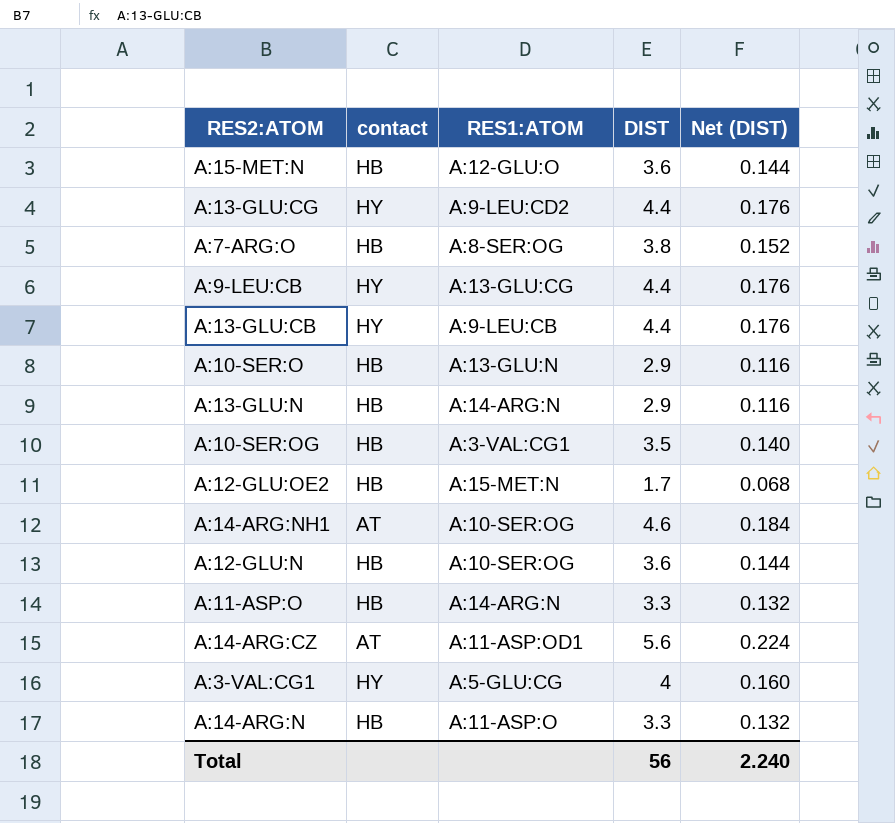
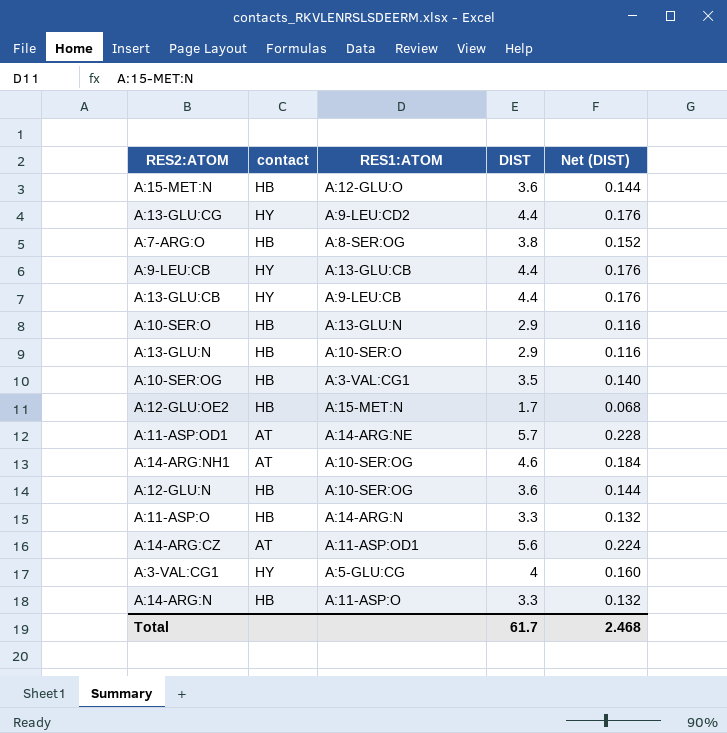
A:9-LEU:CB | RES1:ATOM: A:13-GLU:CG -> A:13-GLU:CB
A:13-GLU:N | RES1:ATOM: A:14-ARG:N -> A:10-SER:O
row A:11-ASP:OD1: none -> AT | A:14-ARG:NE | 5.7 | 0.228
Total | DIST: 56 -> 61.7
Total | Net (DIST): 2.240 -> 2.468

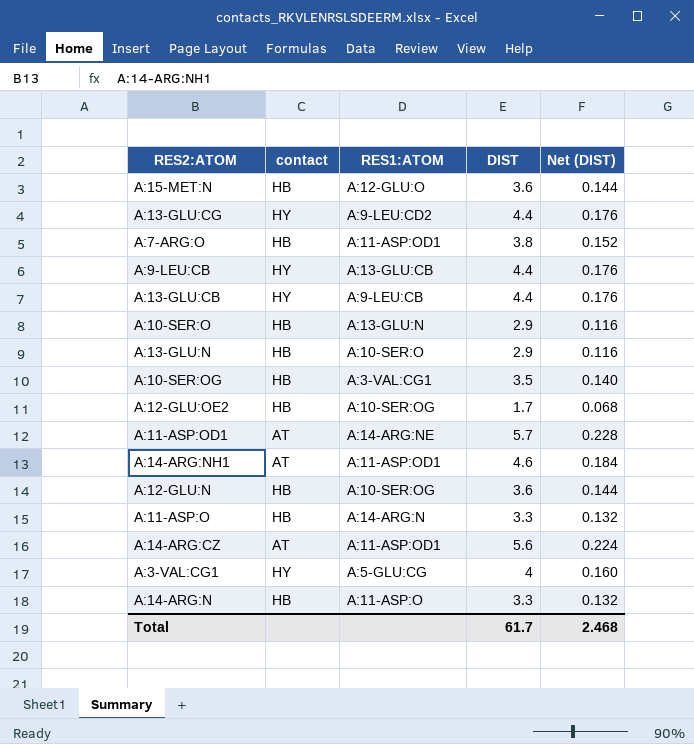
A:7-ARG:O | RES1:ATOM: A:8-SER:OG -> A:11-ASP:OD1
A:12-GLU:OE2 | RES1:ATOM: A:15-MET:N -> A:10-SER:OG
A:14-ARG:NH1 | RES1:ATOM: A:10-SER:OG -> A:11-ASP:OD1

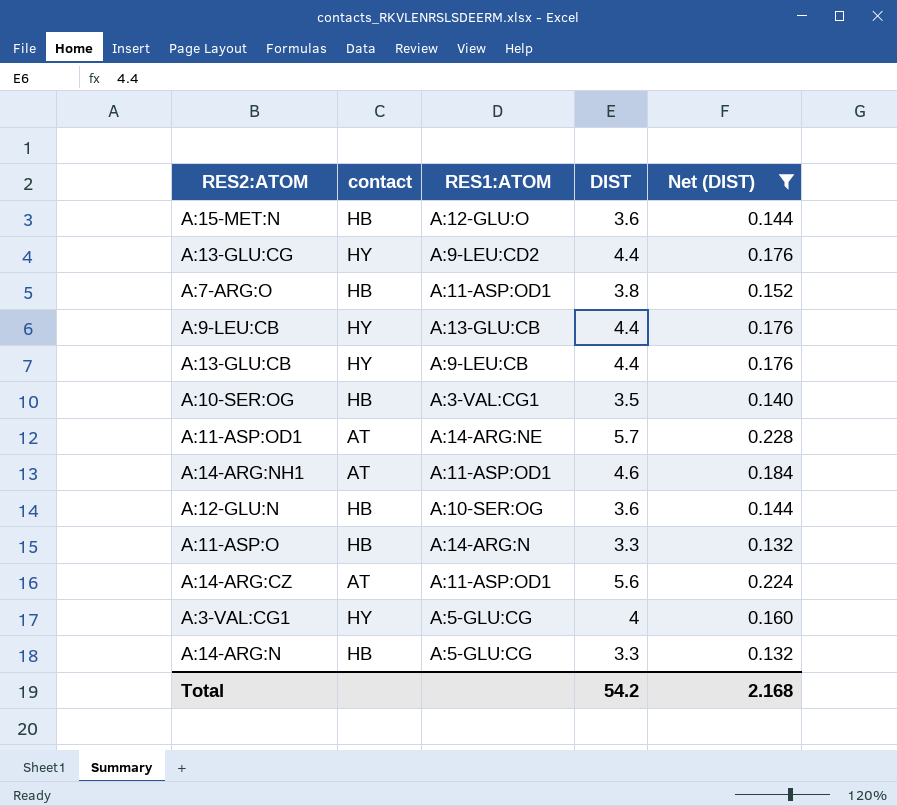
filter: none -> Net (DIST) >= 0.132
A:14-ARG:N | RES1:ATOM: A:11-ASP:O -> A:5-GLU:CG
Total | DIST: 61.7 -> 54.2
Total | Net (DIST): 2.468 -> 2.168

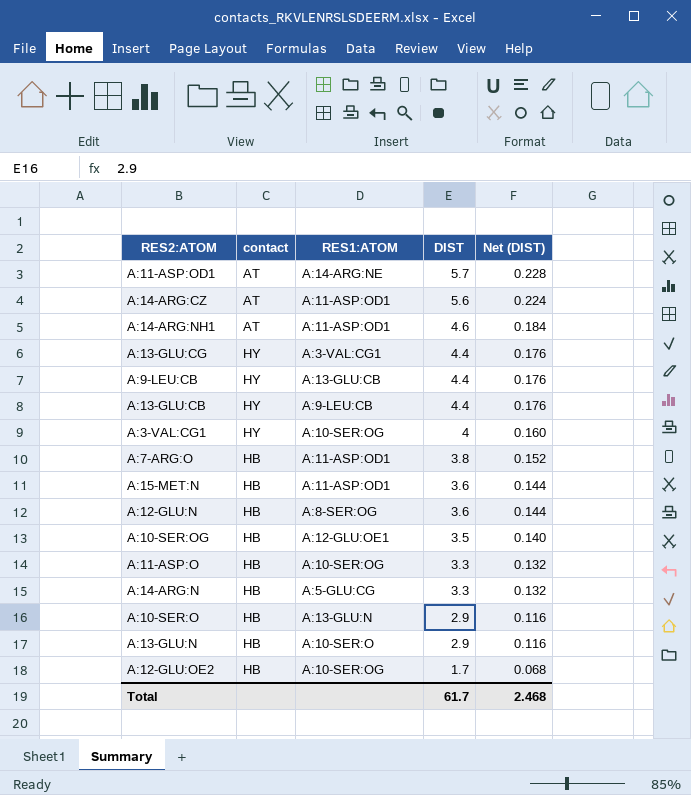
filter: Net (DIST) >= 0.132 -> none
row order: none -> DIST descending
A:13-GLU:CG | RES1:ATOM: A:9-LEU:CD2 -> A:3-VAL:CG1
A:3-VAL:CG1 | RES1:ATOM: A:5-GLU:CG -> A:10-SER:OG
A:15-MET:N | RES1:ATOM: A:12-GLU:O -> A:11-ASP:OD1
A:12-GLU:N | RES1:ATOM: A:10-SER:OG -> A:8-SER:OG
A:10-SER:OG | RES1:ATOM: A:3-VAL:CG1 -> A:12-GLU:OE1
A:11-ASP:O | RES1:ATOM: A:14-ARG:N -> A:10-SER:OG
Total | DIST: 54.2 -> 61.7
Total | Net (DIST): 2.168 -> 2.468

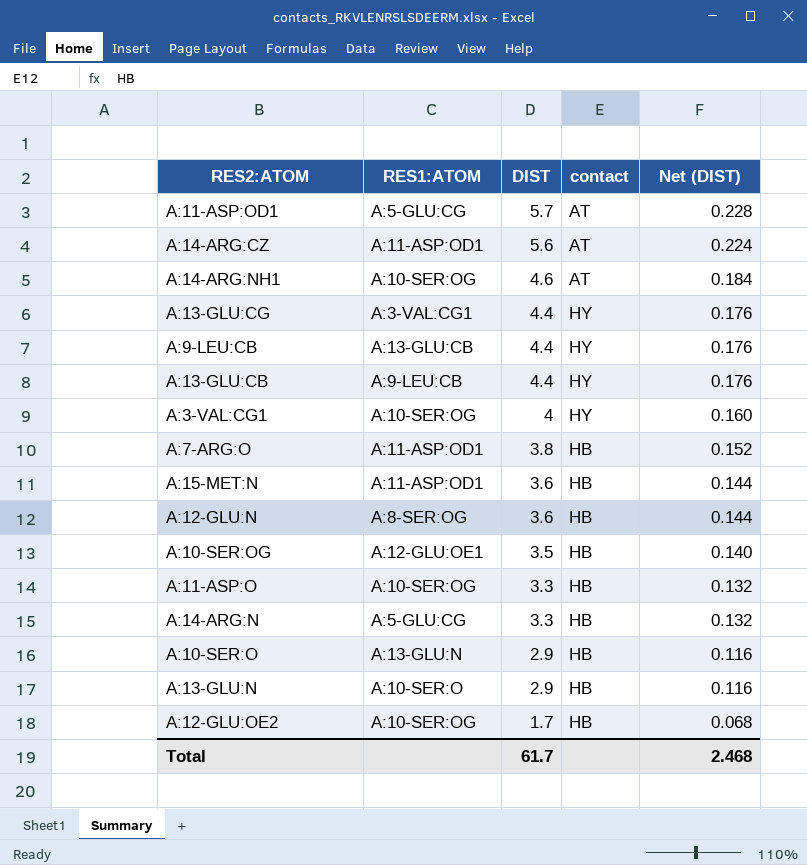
column contact | position: 2 -> 4
A:11-ASP:OD1 | RES1:ATOM: A:14-ARG:NE -> A:5-GLU:CG
A:14-ARG:NH1 | RES1:ATOM: A:11-ASP:OD1 -> A:10-SER:OG

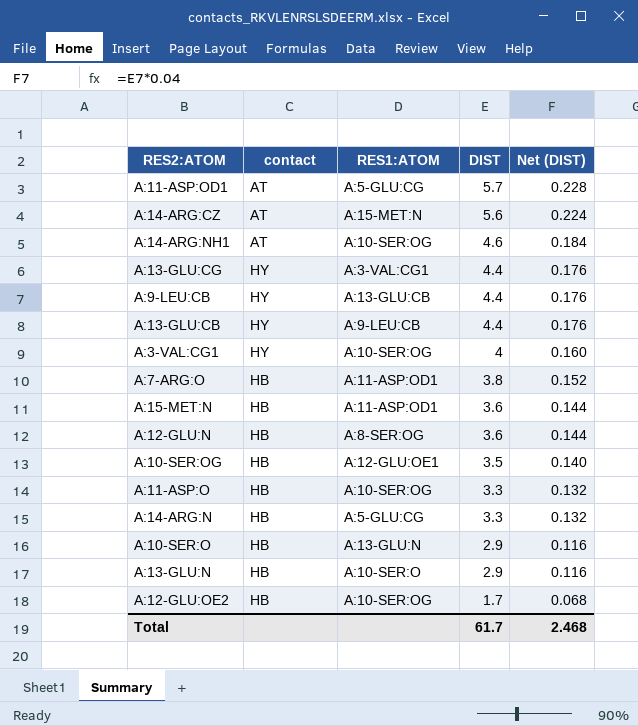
column contact | position: 4 -> 2
A:14-ARG:CZ | RES1:ATOM: A:11-ASP:OD1 -> A:15-MET:N

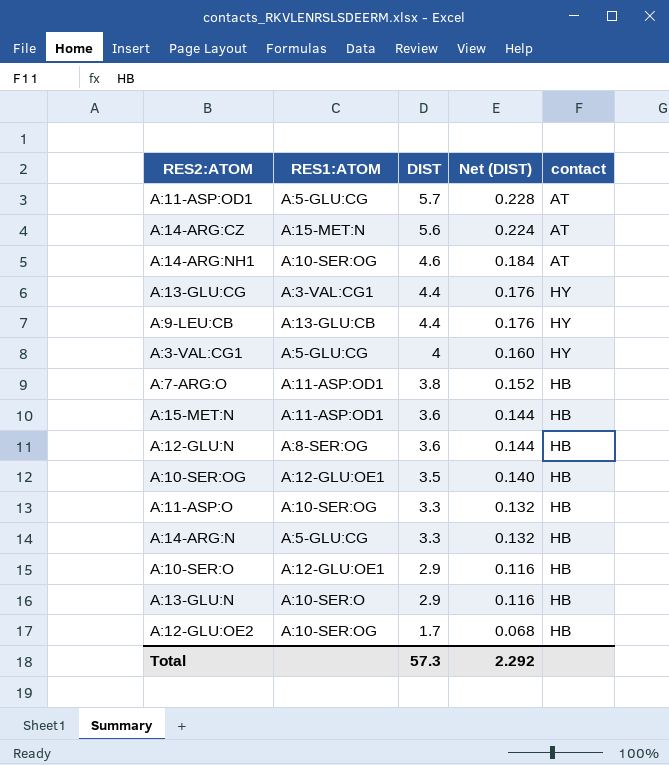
column contact | position: 2 -> 5
row A:13-GLU:CB: HY | A:9-LEU:CB | 4.4 | 0.176 -> none
A:3-VAL:CG1 | RES1:ATOM: A:10-SER:OG -> A:5-GLU:CG
A:10-SER:O | RES1:ATOM: A:13-GLU:N -> A:12-GLU:OE1
Total | DIST: 61.7 -> 57.3
Total | Net (DIST): 2.468 -> 2.292

